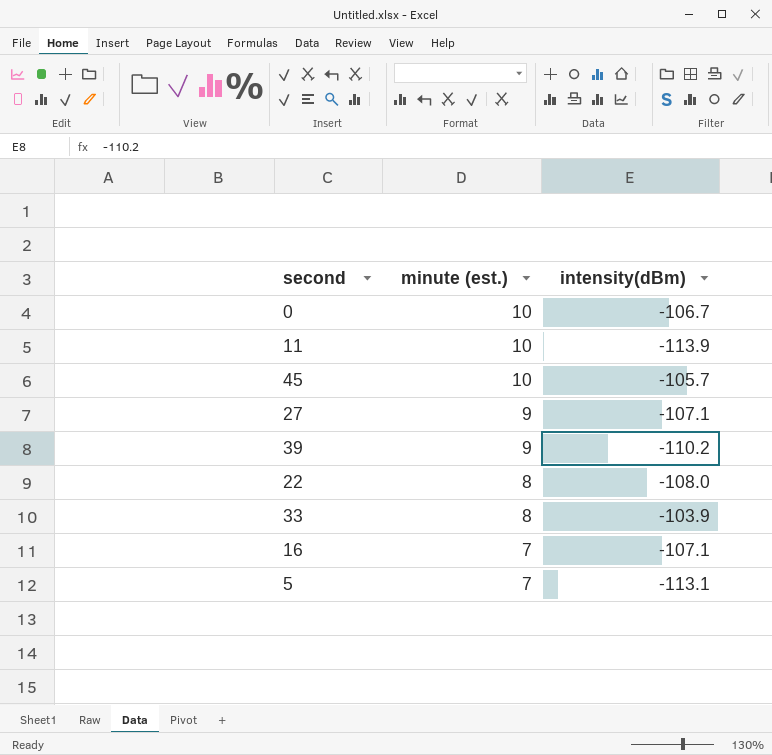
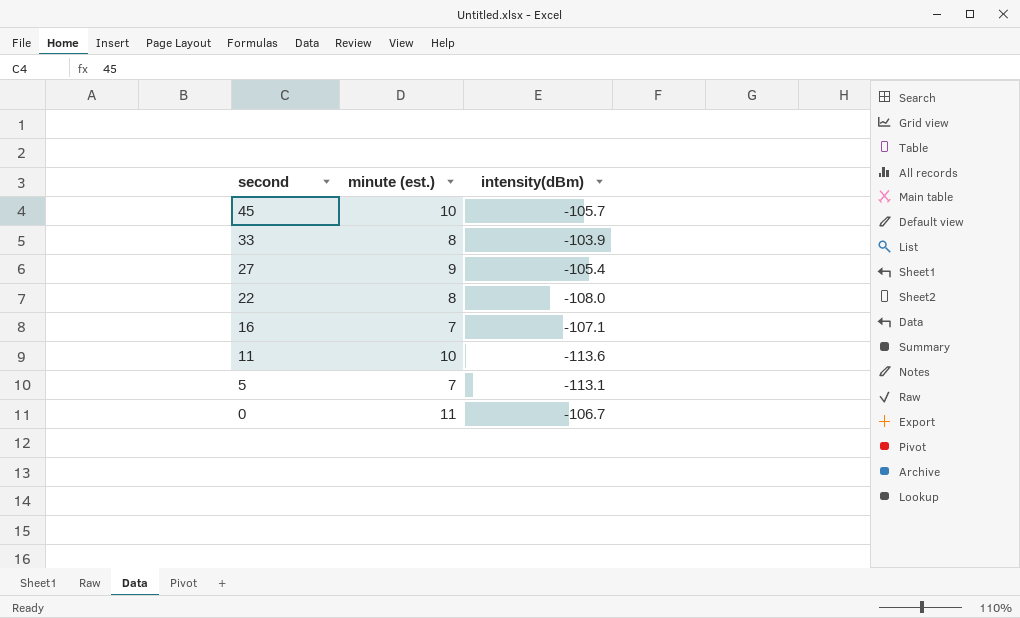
row order: minute (est.) descending -> second descending
row 39: 9 | -110.2 -> none
27 | intensity(dBm): -107.1 -> -105.4
11 | intensity(dBm): -113.9 -> -113.6
0 | minute (est.): 10 -> 11

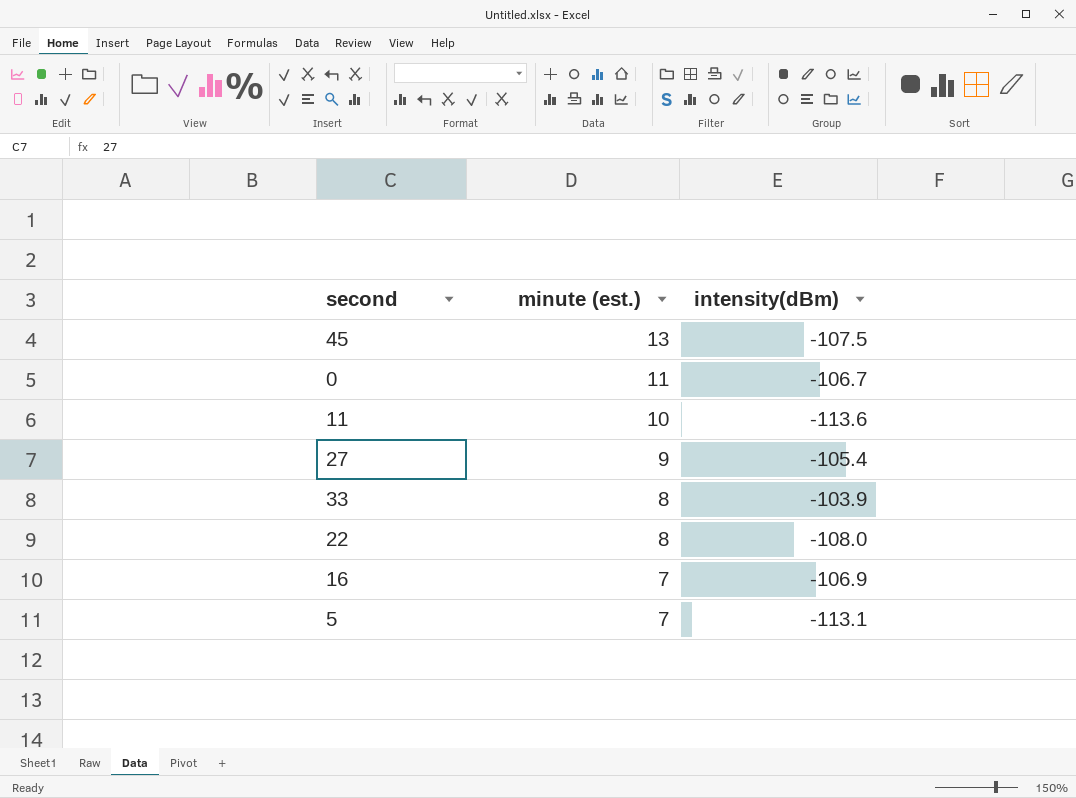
row order: second descending -> minute (est.) descending
45 | minute (est.): 10 -> 13
45 | intensity(dBm): -105.7 -> -107.5
16 | intensity(dBm): -107.1 -> -106.9

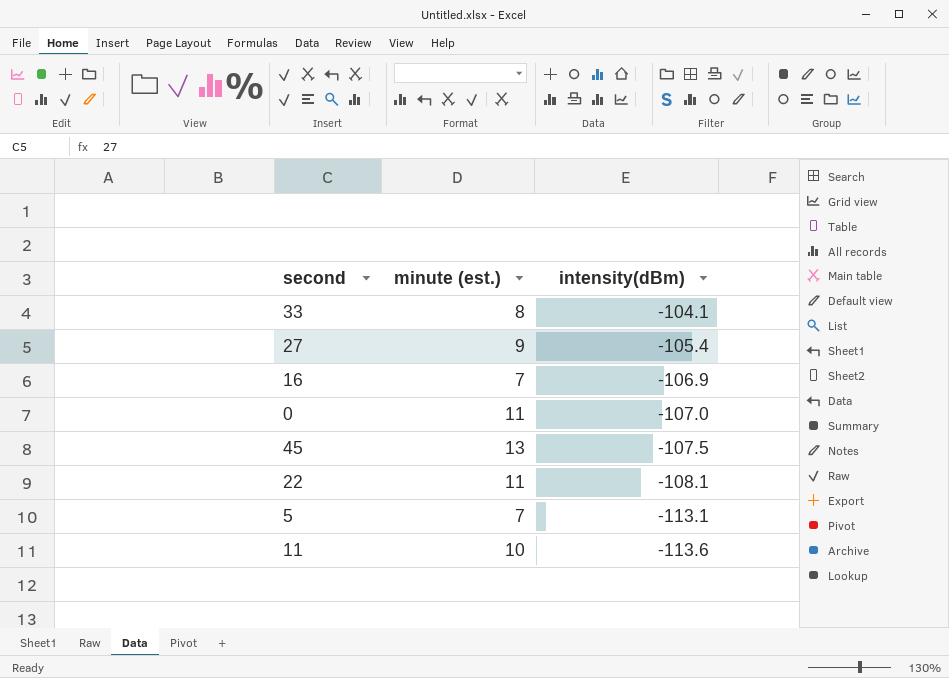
row order: minute (est.) descending -> intensity(dBm) descending
33 | intensity(dBm): -103.9 -> -104.1
0 | intensity(dBm): -106.7 -> -107.0
22 | minute (est.): 8 -> 11
22 | intensity(dBm): -108.0 -> -108.1

